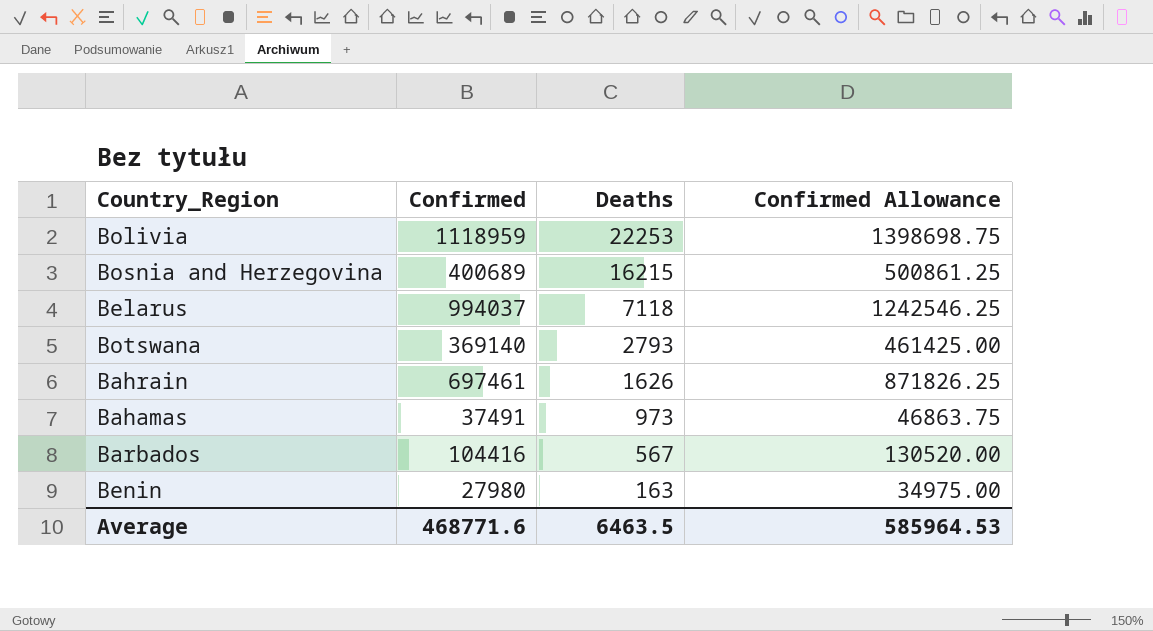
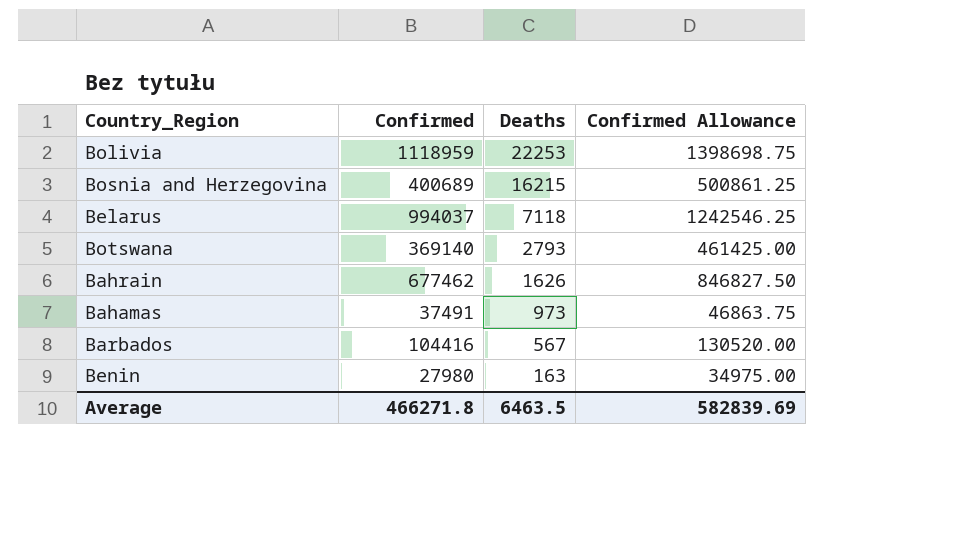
Bahrain | Confirmed: 697461 -> 677462
Bahrain | Confirmed Allowance: 871826.25 -> 846827.50
Average | Confirmed: 468771.6 -> 466271.8
Average | Confirmed Allowance: 585964.53 -> 582839.69

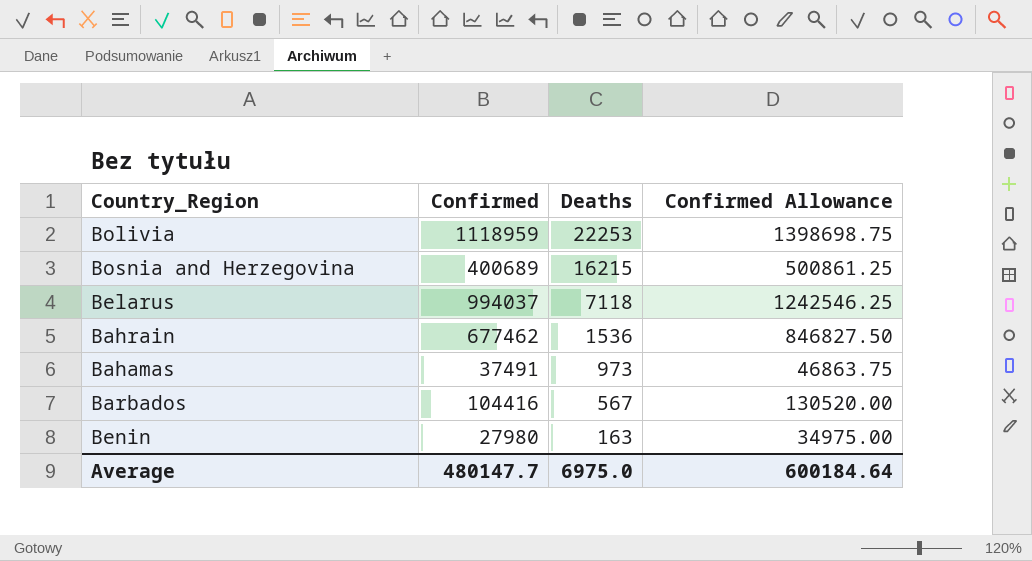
row Botswana: 369140 | 2793 | 461425.00 -> none
Bahrain | Deaths: 1626 -> 1536
Average | Confirmed: 466271.8 -> 480147.7
Average | Deaths: 6463.5 -> 6975.0
Average | Confirmed Allowance: 582839.69 -> 600184.64

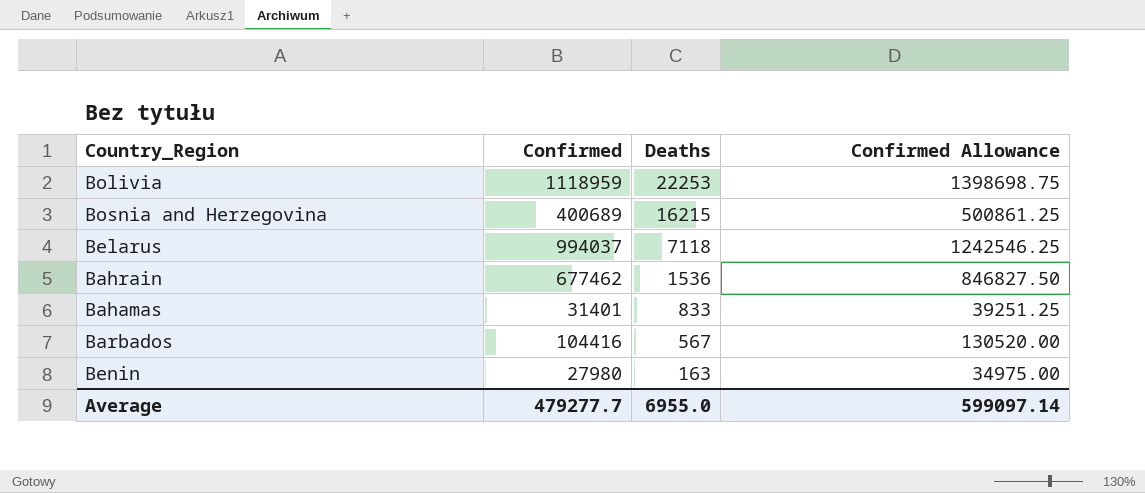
Bahamas | Confirmed: 37491 -> 31401
Bahamas | Deaths: 973 -> 833
Bahamas | Confirmed Allowance: 46863.75 -> 39251.25
Average | Confirmed: 480147.7 -> 479277.7
Average | Deaths: 6975.0 -> 6955.0
Average | Confirmed Allowance: 600184.64 -> 599097.14

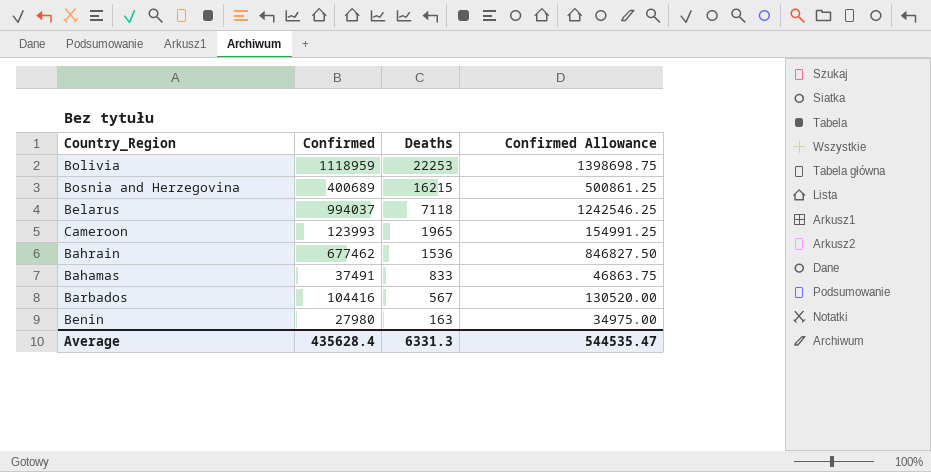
row Cameroon: none -> 123993 | 1965 | 154991.25
Bahamas | Confirmed: 31401 -> 37491
Bahamas | Confirmed Allowance: 39251.25 -> 46863.75
Average | Confirmed: 479277.7 -> 435628.4
Average | Deaths: 6955.0 -> 6331.3
Average | Confirmed Allowance: 599097.14 -> 544535.47

